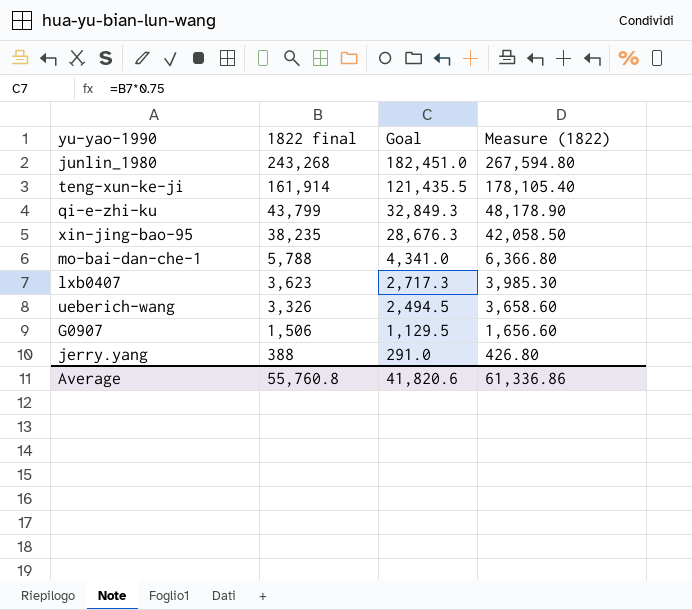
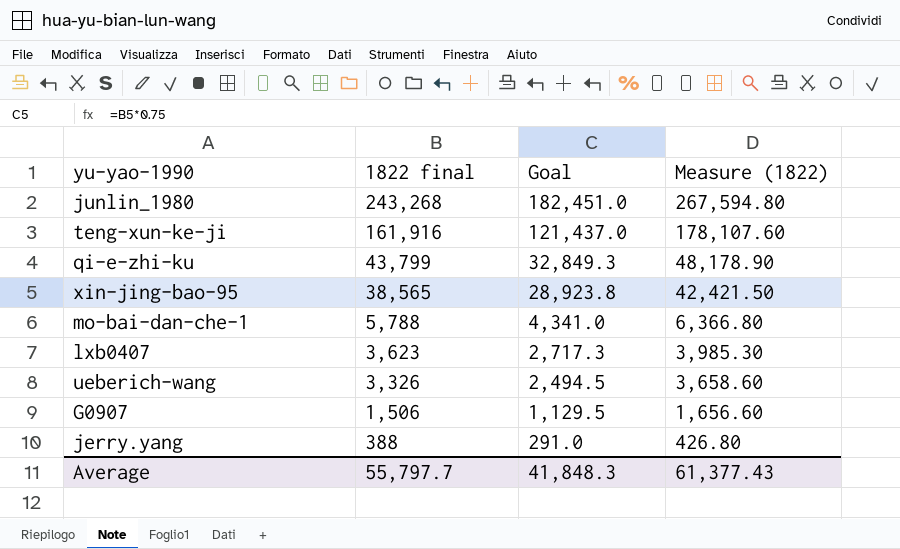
teng-xun-ke-ji | 1822 final: 161,914 -> 161,916
teng-xun-ke-ji | Goal: 121,435.5 -> 121,437.0
teng-xun-ke-ji | Measure (1822): 178,105.40 -> 178,107.60
xin-jing-bao-95 | 1822 final: 38,235 -> 38,565
xin-jing-bao-95 | Goal: 28,676.3 -> 28,923.8
xin-jing-bao-95 | Measure (1822): 42,058.50 -> 42,421.50
Average | 1822 final: 55,760.8 -> 55,797.7
Average | Goal: 41,820.6 -> 41,848.3
Average | Measure (1822): 61,336.86 -> 61,377.43

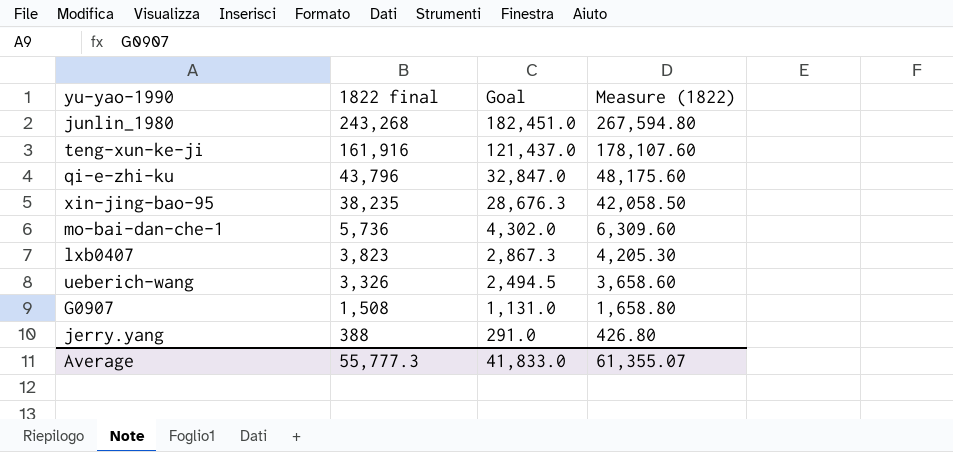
qi-e-zhi-ku | 1822 final: 43,799 -> 43,796
qi-e-zhi-ku | Goal: 32,849.3 -> 32,847.0
qi-e-zhi-ku | Measure (1822): 48,178.90 -> 48,175.60
xin-jing-bao-95 | 1822 final: 38,565 -> 38,235
xin-jing-bao-95 | Goal: 28,923.8 -> 28,676.3
xin-jing-bao-95 | Measure (1822): 42,421.50 -> 42,058.50
mo-bai-dan-che-1 | 1822 final: 5,788 -> 5,736
mo-bai-dan-che-1 | Goal: 4,341.0 -> 4,302.0
mo-bai-dan-che-1 | Measure (1822): 6,366.80 -> 6,309.60
lxb0407 | 1822 final: 3,623 -> 3,823
lxb0407 | Goal: 2,717.3 -> 2,867.3
lxb0407 | Measure (1822): 3,985.30 -> 4,205.30
G0907 | 1822 final: 1,506 -> 1,508
G0907 | Goal: 1,129.5 -> 1,131.0
G0907 | Measure (1822): 1,656.60 -> 1,658.80
Average | 1822 final: 55,797.7 -> 55,777.3
Average | Goal: 41,848.3 -> 41,833.0
Average | Measure (1822): 61,377.43 -> 61,355.07

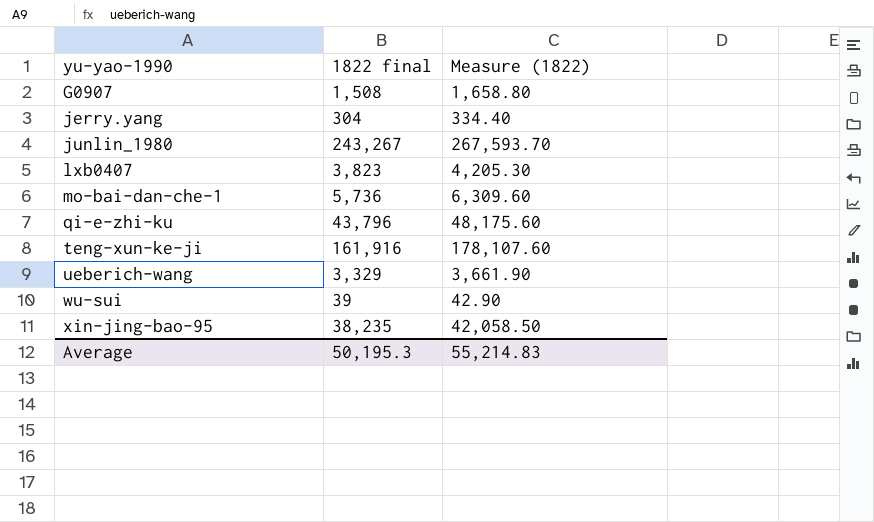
row order: 1822 final descending -> yu-yao-1990 ascending
column Goal | formula: [1822 final] * 0.75 -> none
jerry.yang | 1822 final: 388 -> 304
jerry.yang | Measure (1822): 426.80 -> 334.40
junlin_1980 | 1822 final: 243,268 -> 243,267
junlin_1980 | Measure (1822): 267,594.80 -> 267,593.70
ueberich-wang | 1822 final: 3,326 -> 3,329
ueberich-wang | Measure (1822): 3,658.60 -> 3,661.90
row wu-sui: none -> 39 | 42.90
Average | 1822 final: 55,777.3 -> 50,195.3
Average | Measure (1822): 61,355.07 -> 55,214.83

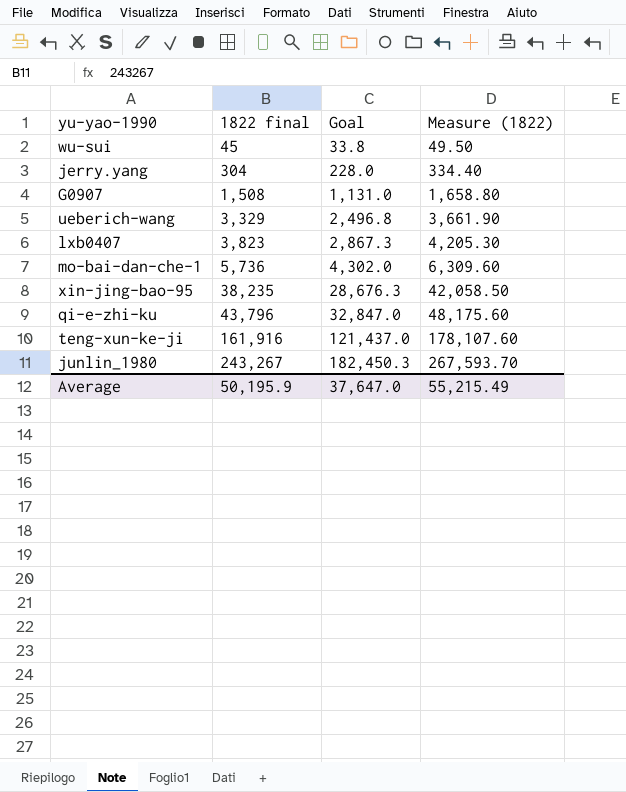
row order: yu-yao-1990 ascending -> 1822 final ascending
column Goal | formula: none -> [1822 final] * 0.75
wu-sui | 1822 final: 39 -> 45
wu-sui | Measure (1822): 42.90 -> 49.50
Average | 1822 final: 50,195.3 -> 50,195.9
Average | Measure (1822): 55,214.83 -> 55,215.49

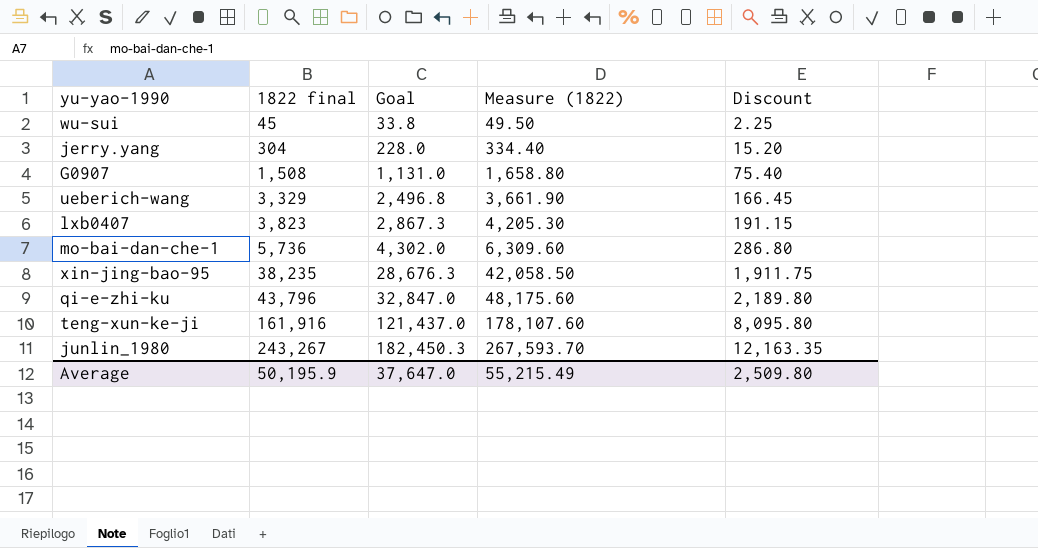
column Discount | formula: none -> [1822 final] * 0.05

